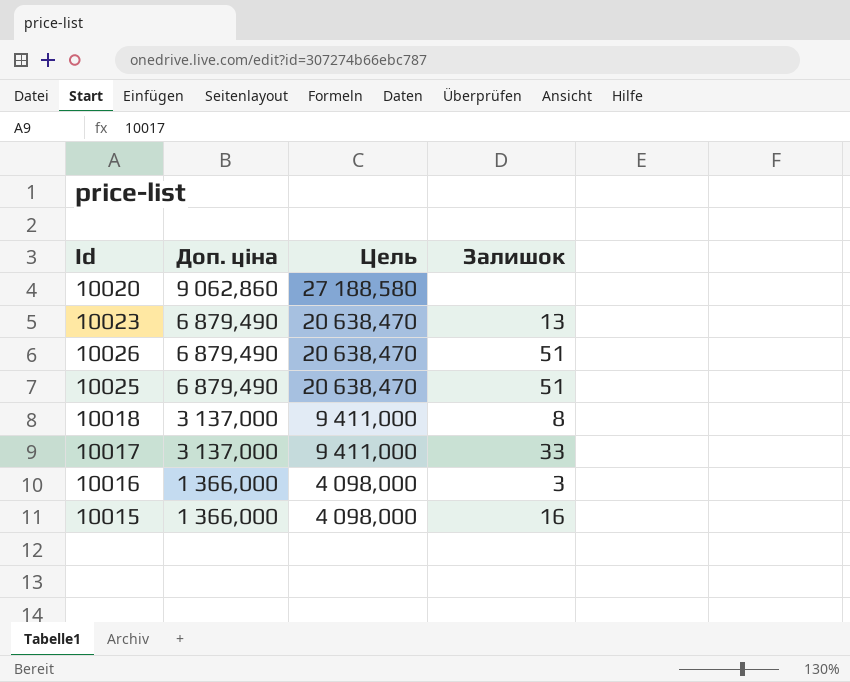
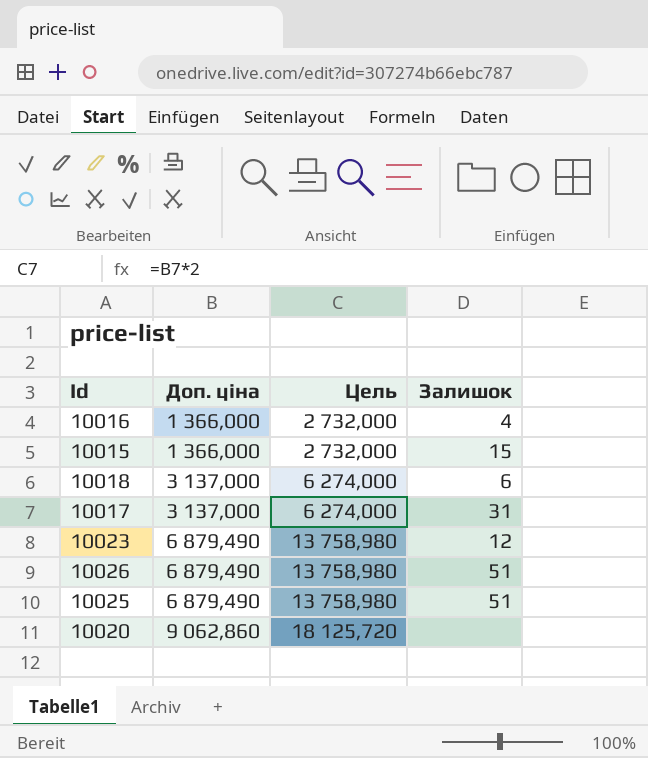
row order: Доп. ціна descending -> Доп. ціна ascending
column Цель | formula: [Доп. ціна] * 3 -> [Доп. ціна] * 2
10016 | Залишок: 3 -> 4
10015 | Залишок: 16 -> 15
10018 | Залишок: 8 -> 6
10017 | Залишок: 33 -> 31
10023 | Залишок: 13 -> 12

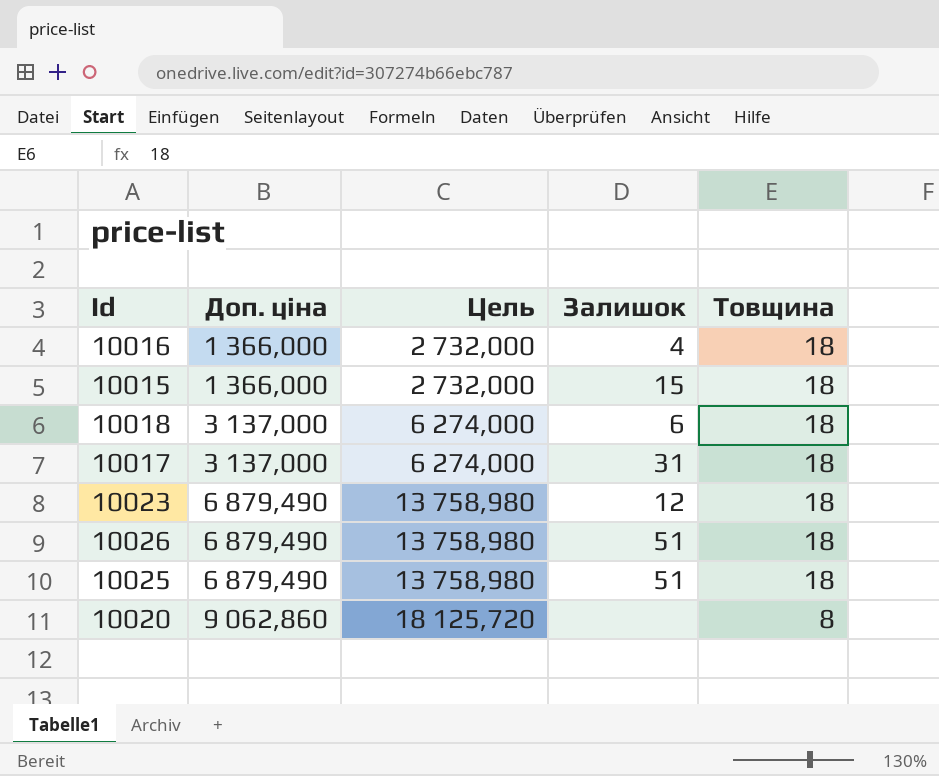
column Товщина | position: none -> 5

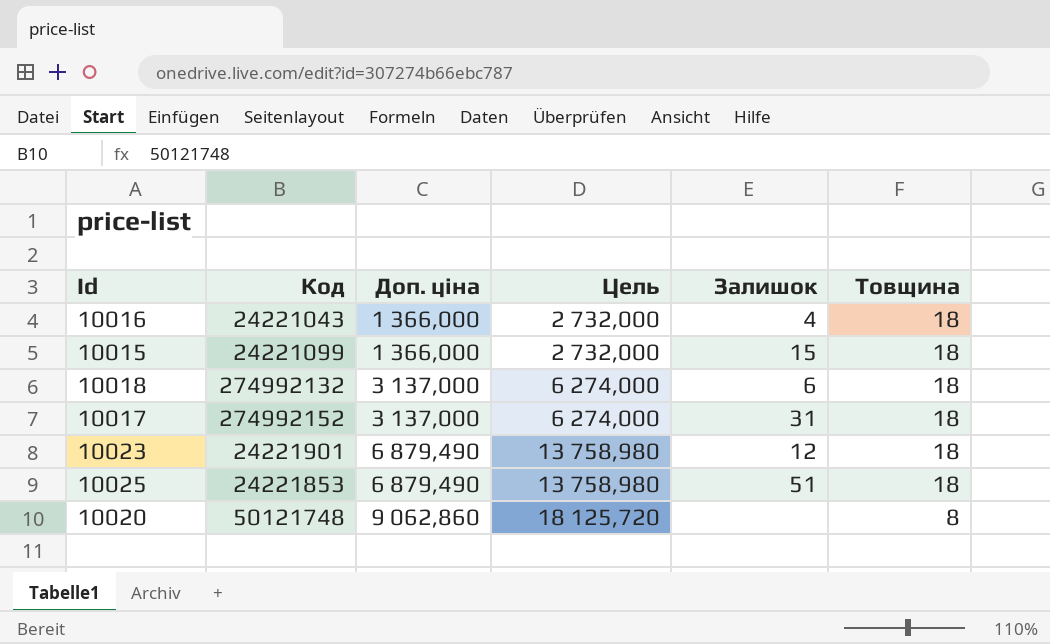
column Код | position: none -> 2
row 10026: 6 879,490 | 13 758,980 | 51 | 18 -> none

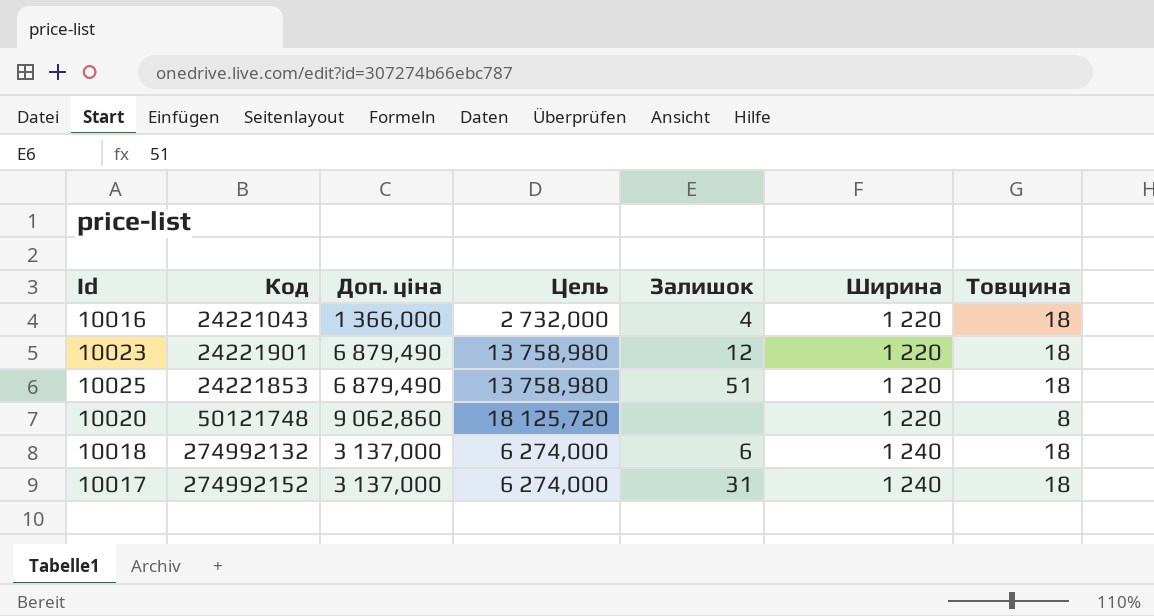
row order: Доп. ціна ascending -> Ширина ascending
column Ширина | position: none -> 6
row 10015: 24221099 | 1 366,000 | 2 732,000 | 15 | 18 -> none

